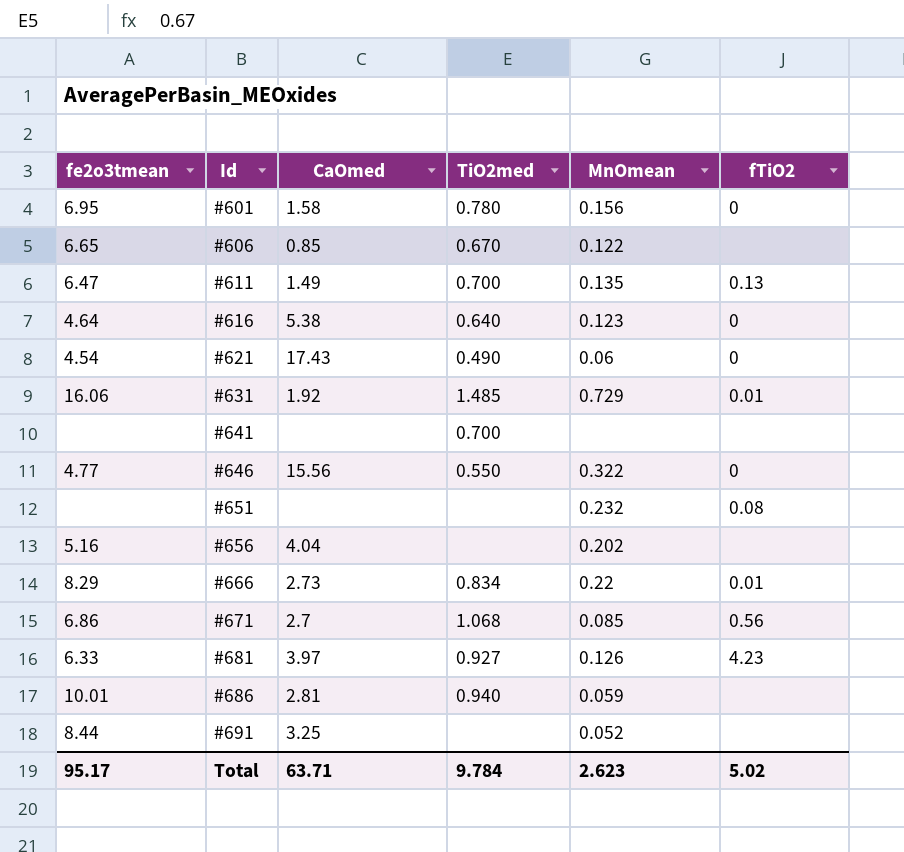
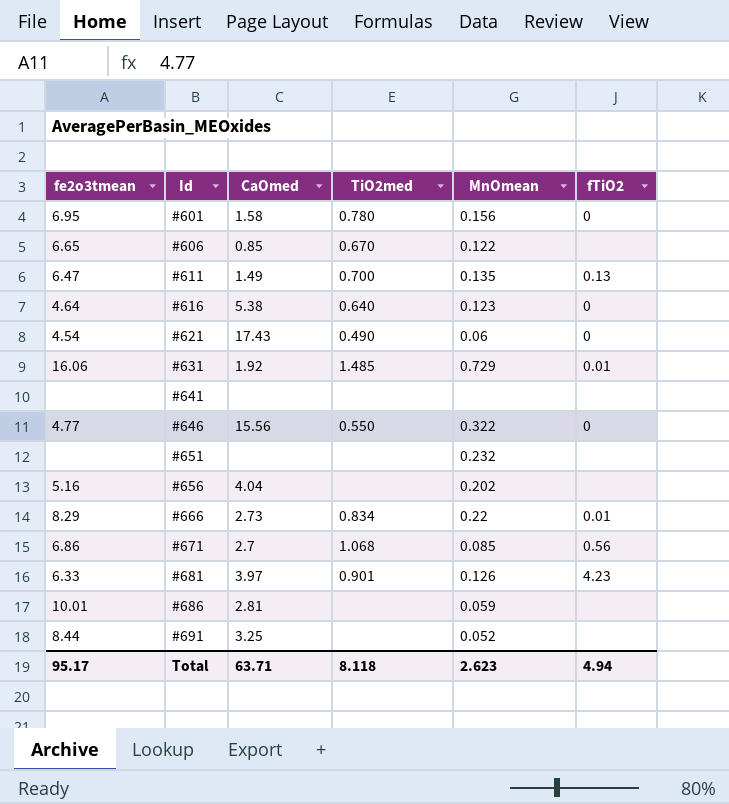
#641 | TiO2med: 0.700 -> none
#651 | fTiO2: 0.08 -> none
#681 | TiO2med: 0.927 -> 0.901
#686 | TiO2med: 0.940 -> none
Total | TiO2med: 9.784 -> 8.118
Total | fTiO2: 5.02 -> 4.94

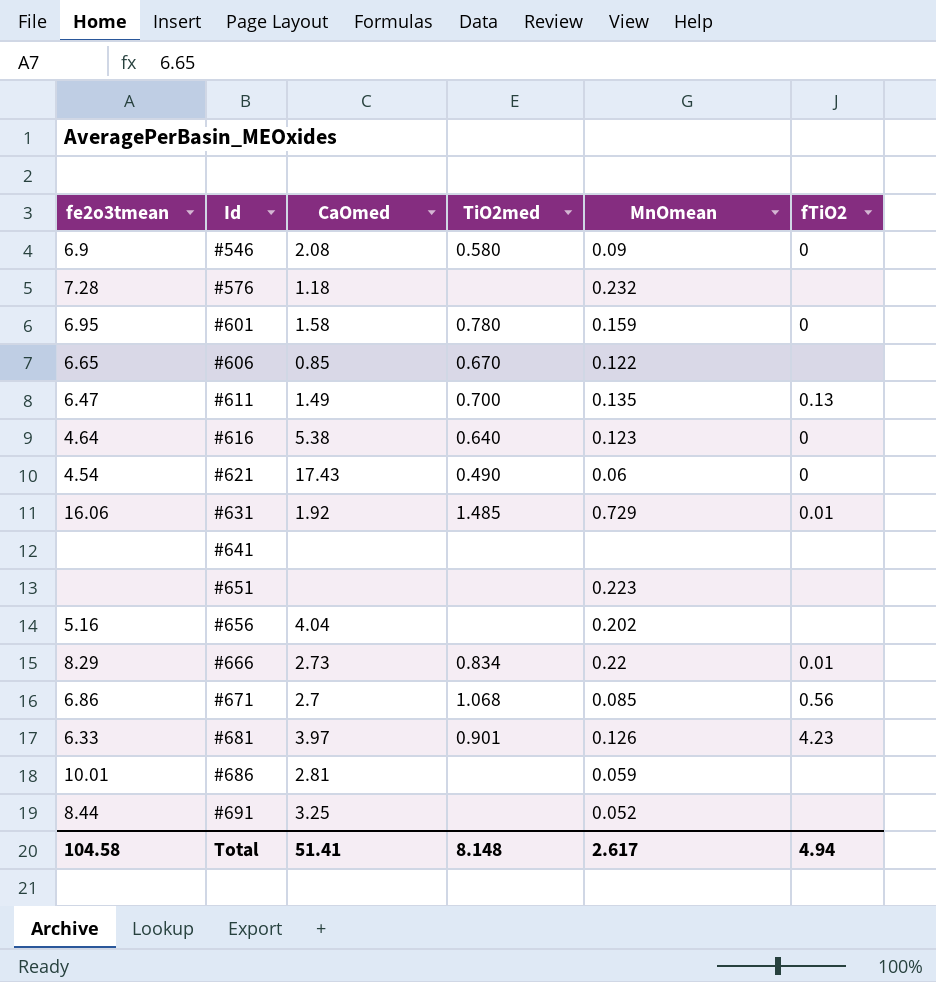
row #646: 4.77 | 15.56 | 0.550 | 0.322 | 0 -> none
row #546: none -> 6.9 | 2.08 | 0.580 | 0.09 | 0
row #576: none -> 7.28 | 1.18 | none | 0.232 | none
#601 | MnOmean: 0.156 -> 0.159
#651 | MnOmean: 0.232 -> 0.223
Total | fe2o3tmean: 95.17 -> 104.58
Total | CaOmed: 63.71 -> 51.41
Total | TiO2med: 8.118 -> 8.148
Total | MnOmean: 2.623 -> 2.617

